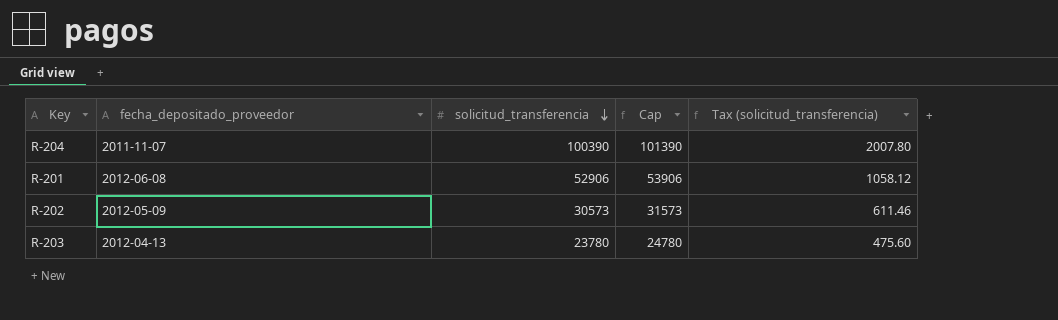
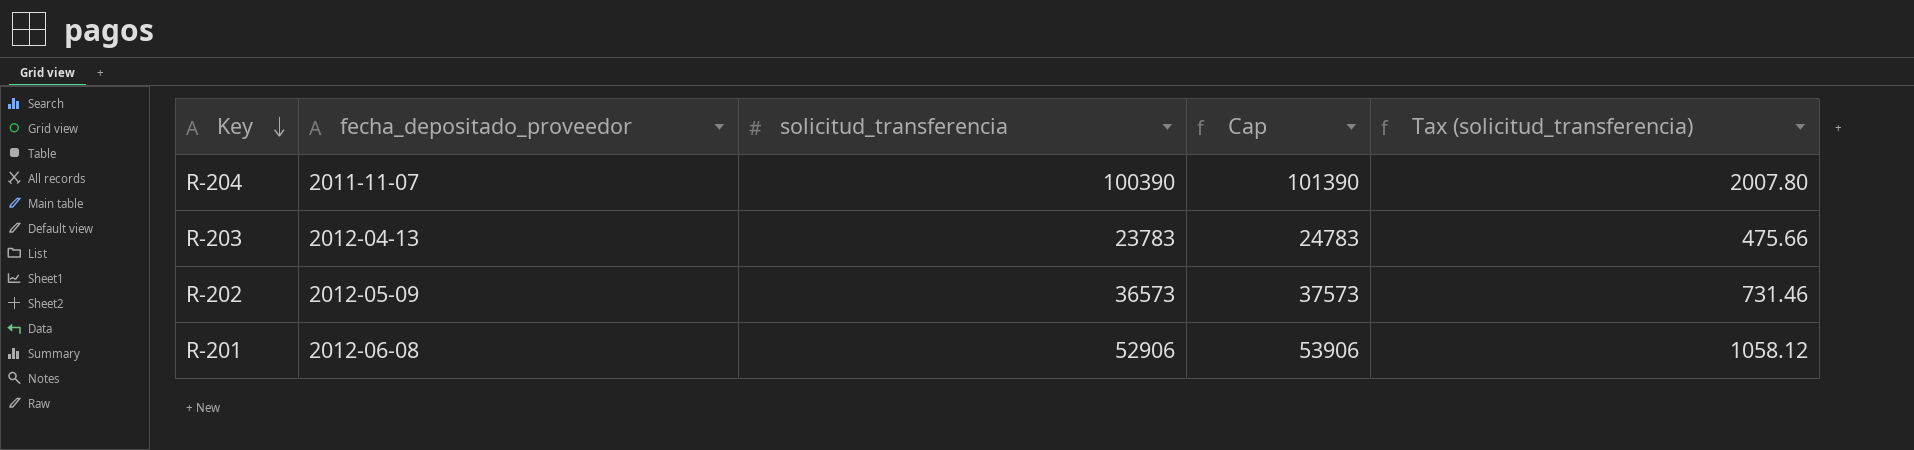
row order: solicitud_transferencia descending -> Key descending
R-203 | solicitud_transferencia: 23780 -> 23783
R-203 | Cap: 24780 -> 24783
R-203 | Tax (solicitud_transferencia): 475.60 -> 475.66
R-202 | solicitud_transferencia: 30573 -> 36573
R-202 | Cap: 31573 -> 37573
R-202 | Tax (solicitud_transferencia): 611.46 -> 731.46

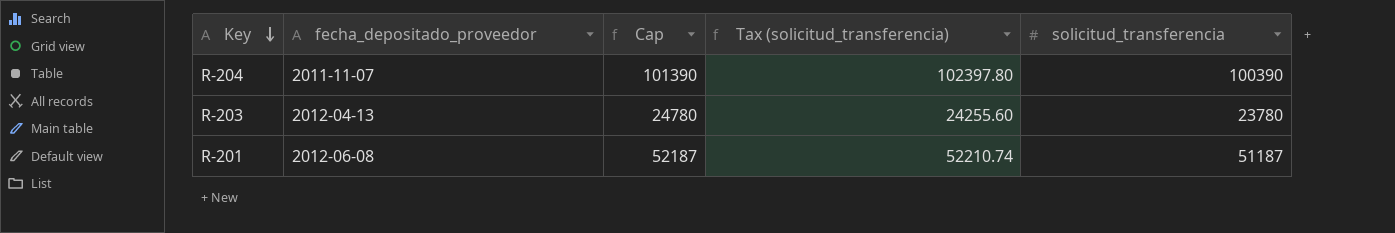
column Tax (solicitud_transferencia) | formula: [solicitud_transferencia] * 0.02 -> [solicitud_transferencia] * 1.02
column solicitud_transferencia | position: 3 -> 5
row R-202: 2012-05-09 | 36573 | 37573 | 731.46 -> none
R-203 | Cap: 24783 -> 24780
R-203 | solicitud_transferencia: 23783 -> 23780
R-201 | Cap: 53906 -> 52187
R-201 | solicitud_transferencia: 52906 -> 51187

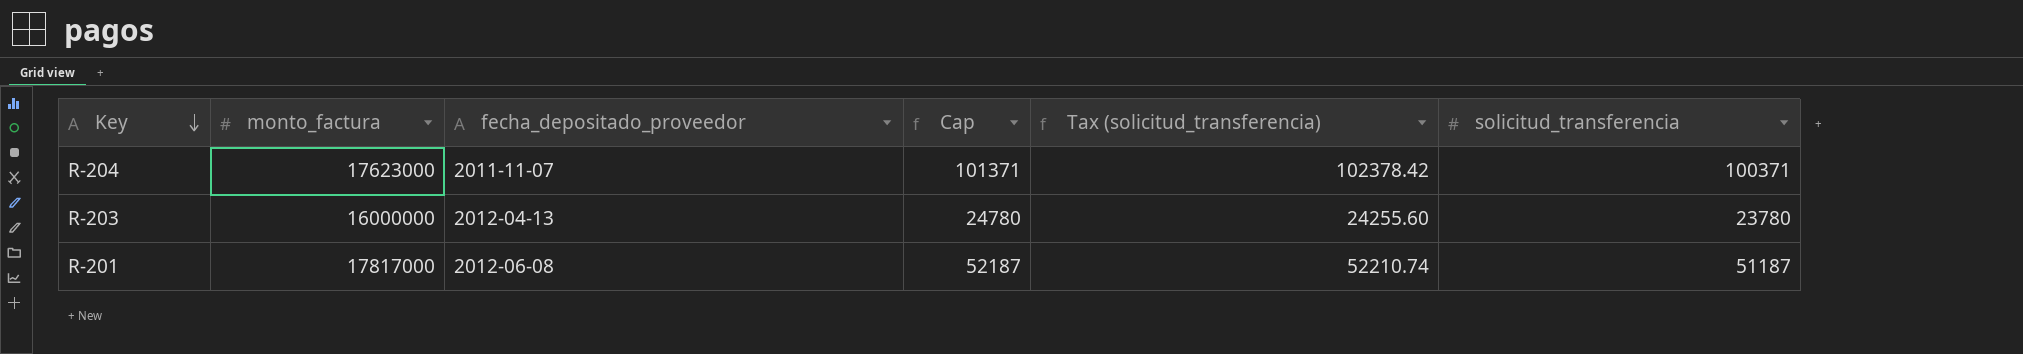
column monto_factura | position: none -> 2
R-204 | Cap: 101390 -> 101371
R-204 | Tax (solicitud_transferencia): 102397.80 -> 102378.42
R-204 | solicitud_transferencia: 100390 -> 100371

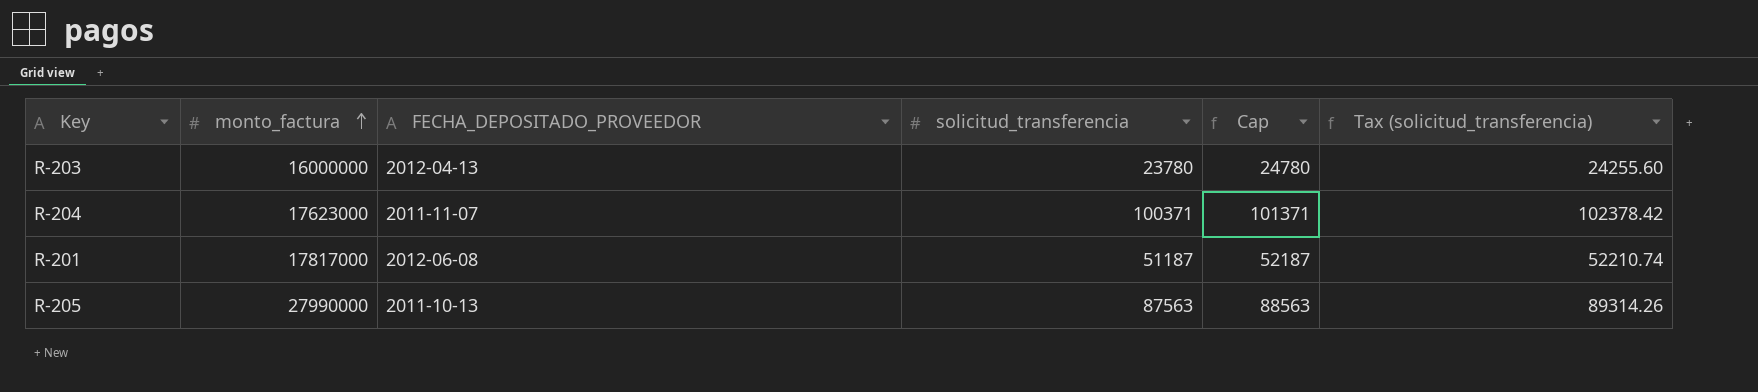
row order: Key descending -> monto_factura ascending
column name: fecha_depositado_proveedor -> FECHA_DEPOSITADO_PROVEEDOR
column solicitud_transferencia | position: 6 -> 4
row R-205: none -> 27990000 | 2011-10-13 | 87563 | 88563 | 89314.26

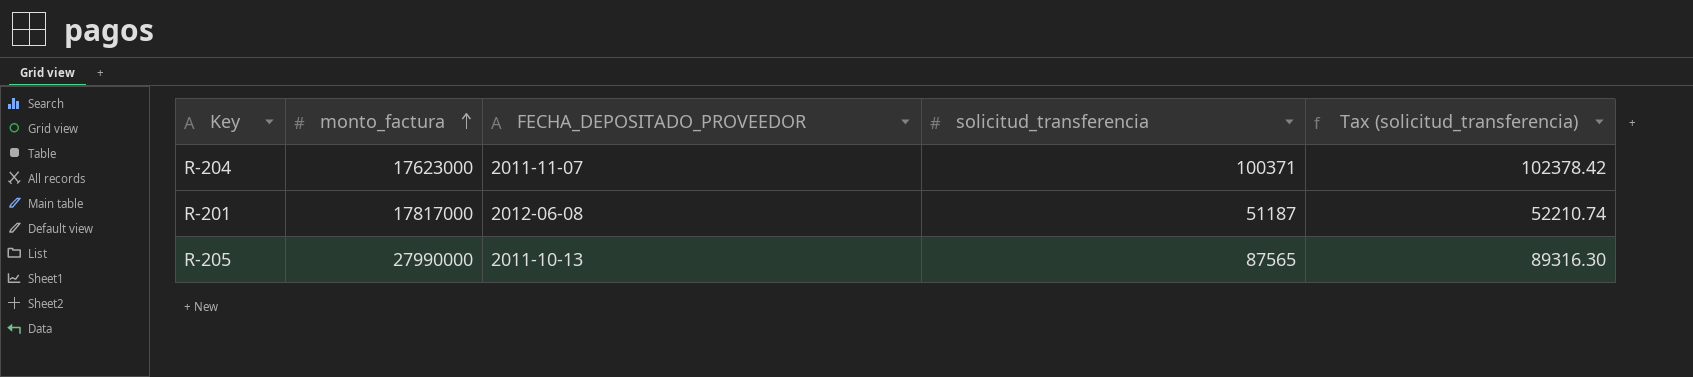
column Cap | formula: [solicitud_transferencia] + 1000 -> none
row R-203: 16000000 | 2012-04-13 | 23780 | 24780 | 24255.60 -> none
R-205 | solicitud_transferencia: 87563 -> 87565
R-205 | Tax (solicitud_transferencia): 89314.26 -> 89316.30

